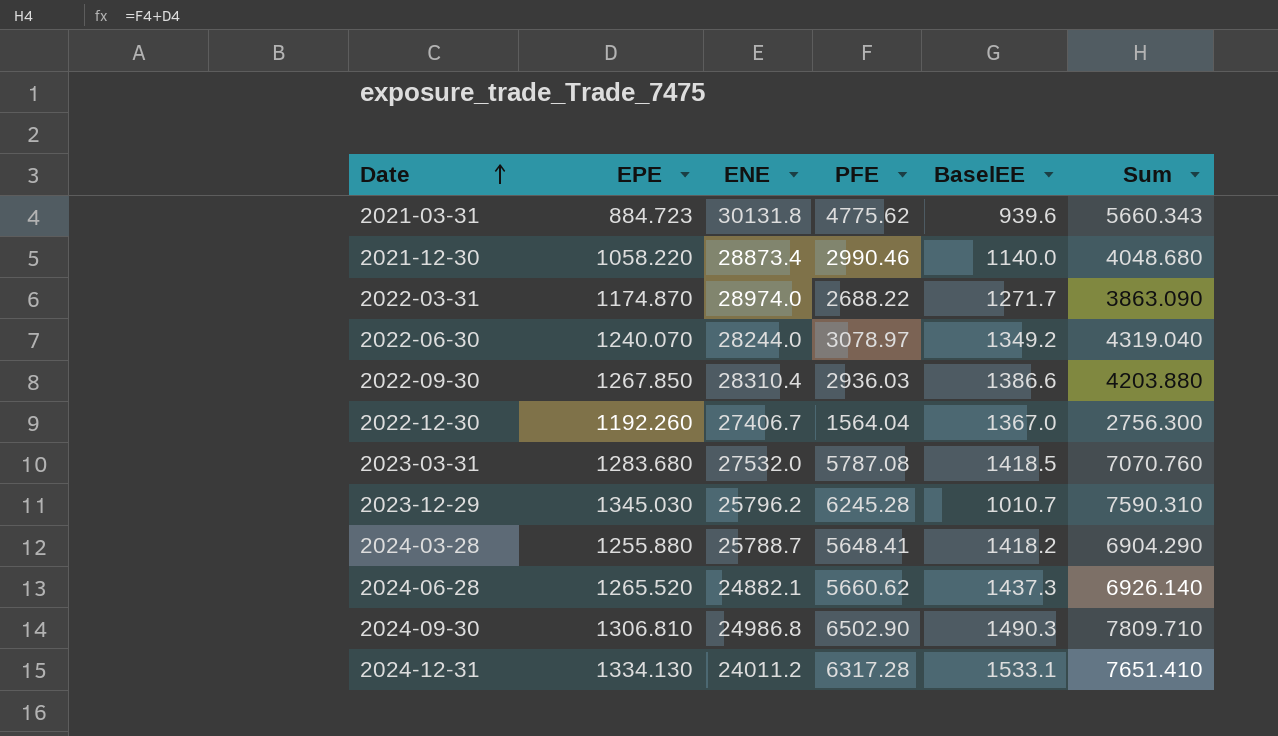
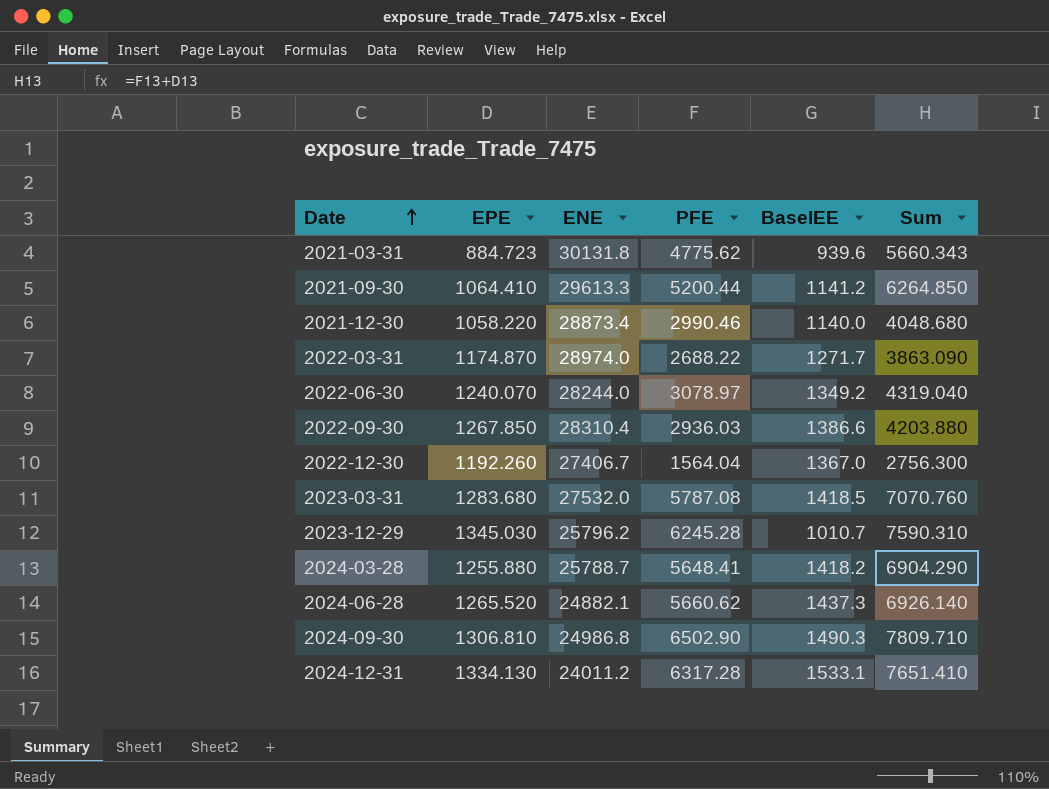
row 2021-09-30: none -> 1064.410 | 29613.3 | 5200.44 | 1141.2 | 6264.850

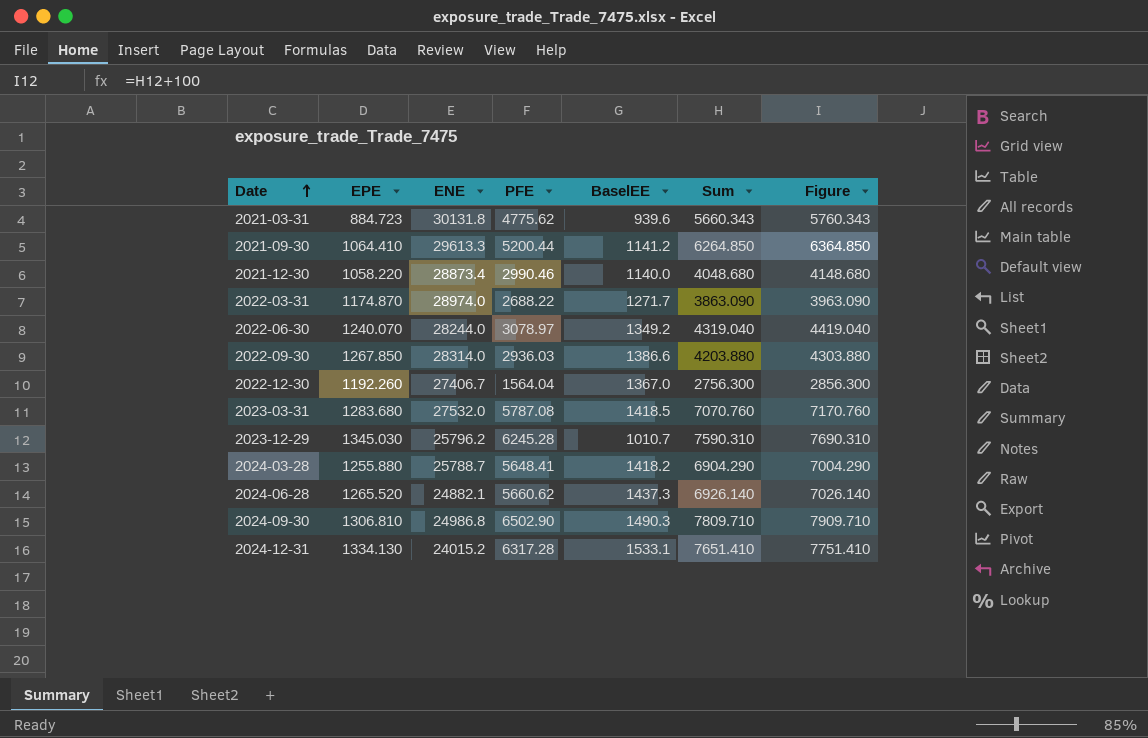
column Figure | formula: none -> [Sum] + 100
2022-09-30 | ENE: 28310.4 -> 28314.0
2024-12-31 | ENE: 24011.2 -> 24015.2

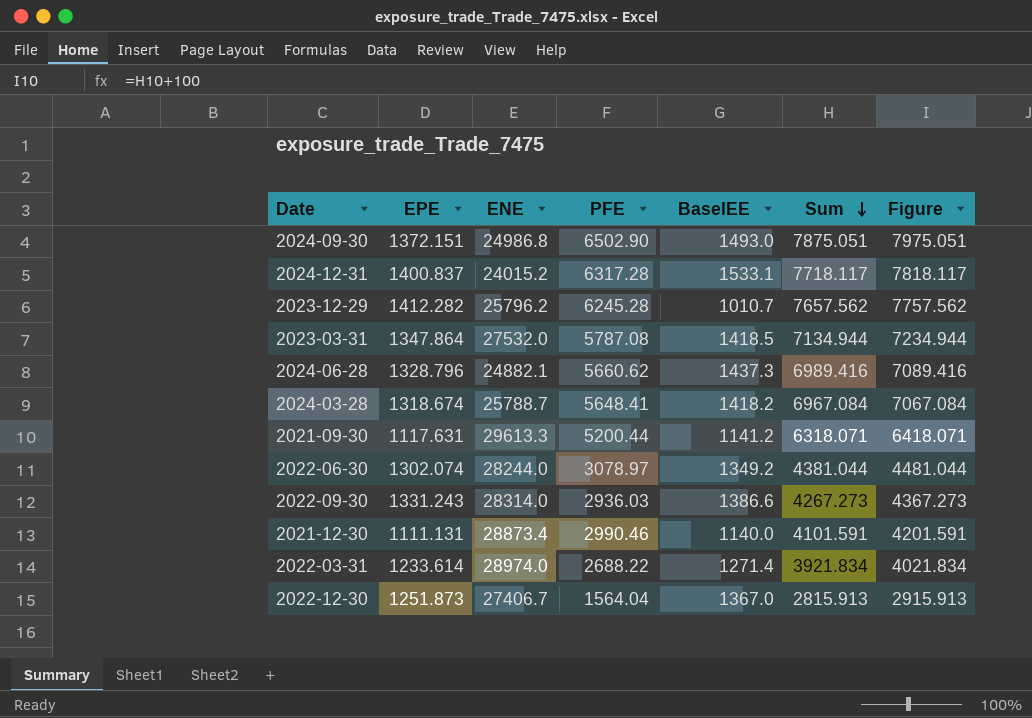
row order: Date ascending -> Sum descending
row 2021-03-31: 884.723 | 30131.8 | 4775.62 | 939.6 | 5660.343 | 5760.343 -> none
2024-09-30 | EPE: 1306.810 -> 1372.151
2024-09-30 | BaselEE: 1490.3 -> 1493.0
2024-09-30 | Sum: 7809.710 -> 7875.051
2024-09-30 | Figure: 7909.710 -> 7975.051
2024-12-31 | EPE: 1334.130 -> 1400.837
2024-12-31 | Sum: 7651.410 -> 7718.117
2024-12-31 | Figure: 7751.410 -> 7818.117
2023-12-29 | EPE: 1345.030 -> 1412.282
2023-12-29 | Sum: 7590.310 -> 7657.562
2023-12-29 | Figure: 7690.310 -> 7757.562
2023-03-31 | EPE: 1283.680 -> 1347.864
2023-03-31 | Sum: 7070.760 -> 7134.944
2023-03-31 | Figure: 7170.760 -> 7234.944
2024-06-28 | EPE: 1265.520 -> 1328.796
2024-06-28 | Sum: 6926.140 -> 6989.416
2024-06-28 | Figure: 7026.140 -> 7089.416
2024-03-28 | EPE: 1255.880 -> 1318.674
2024-03-28 | Sum: 6904.290 -> 6967.084
2024-03-28 | Figure: 7004.290 -> 7067.084
2021-09-30 | EPE: 1064.410 -> 1117.631
2021-09-30 | Sum: 6264.850 -> 6318.071
2021-09-30 | Figure: 6364.850 -> 6418.071
2022-06-30 | EPE: 1240.070 -> 1302.074
2022-06-30 | Sum: 4319.040 -> 4381.044
2022-06-30 | Figure: 4419.040 -> 4481.044
2022-09-30 | EPE: 1267.850 -> 1331.243
2022-09-30 | Sum: 4203.880 -> 4267.273
2022-09-30 | Figure: 4303.880 -> 4367.273
2021-12-30 | EPE: 1058.220 -> 1111.131
2021-12-30 | Sum: 4048.680 -> 4101.591
2021-12-30 | Figure: 4148.680 -> 4201.591
2022-03-31 | EPE: 1174.870 -> 1233.614
2022-03-31 | BaselEE: 1271.7 -> 1271.4
2022-03-31 | Sum: 3863.090 -> 3921.834
2022-03-31 | Figure: 3963.090 -> 4021.834
2022-12-30 | EPE: 1192.260 -> 1251.873
2022-12-30 | Sum: 2756.300 -> 2815.913
2022-12-30 | Figure: 2856.300 -> 2915.913

